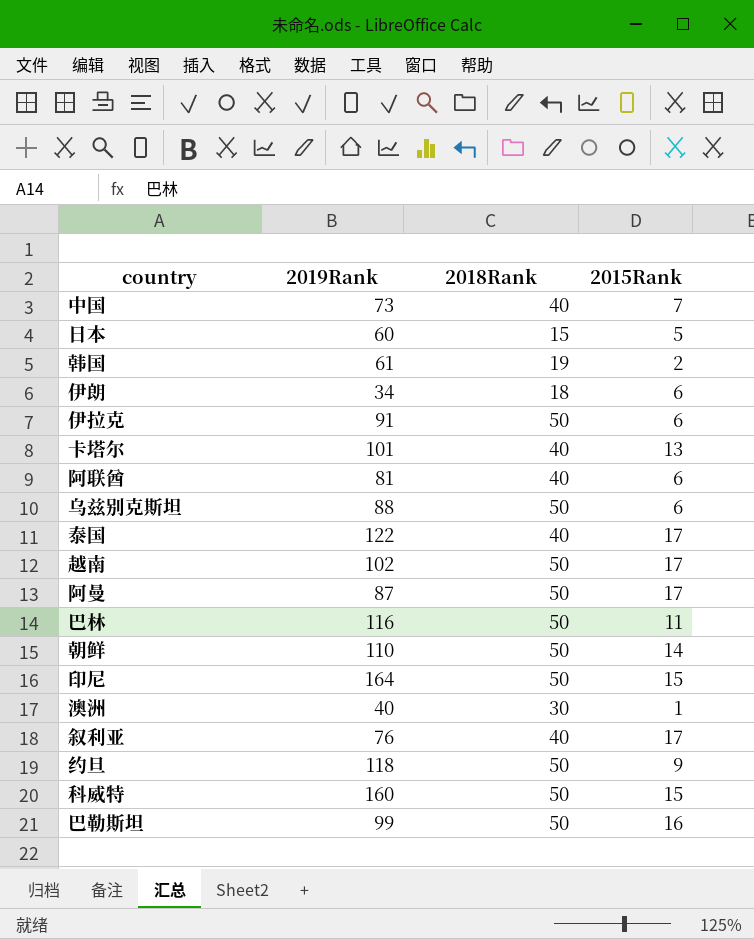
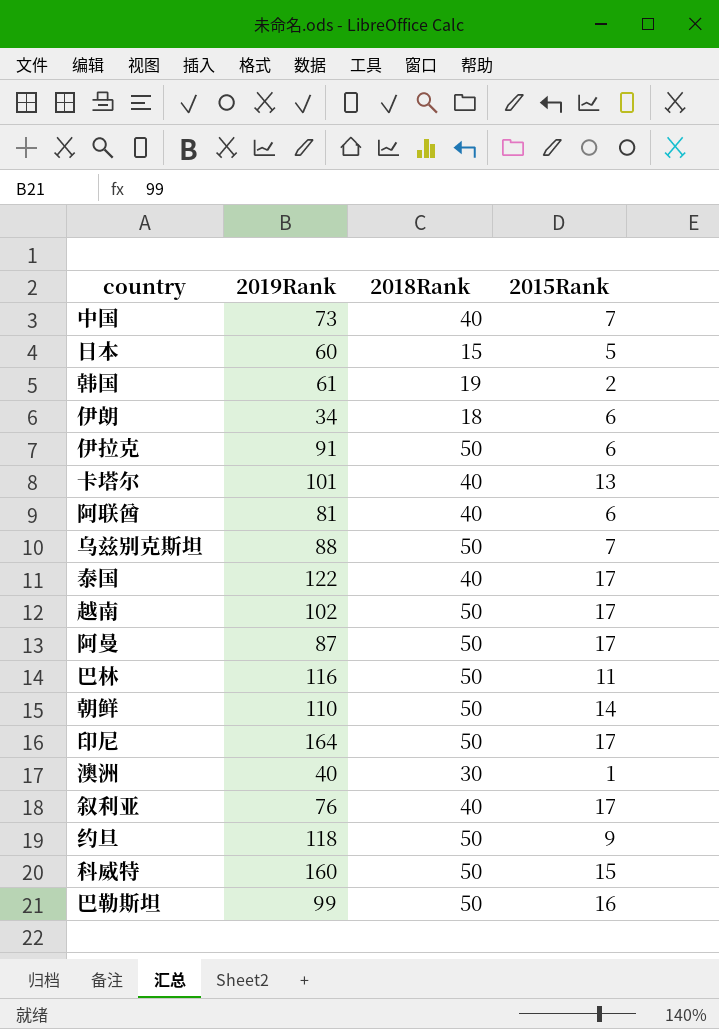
乌兹别克斯坦 | 2015Rank: 6 -> 7
印尼 | 2015Rank: 15 -> 17

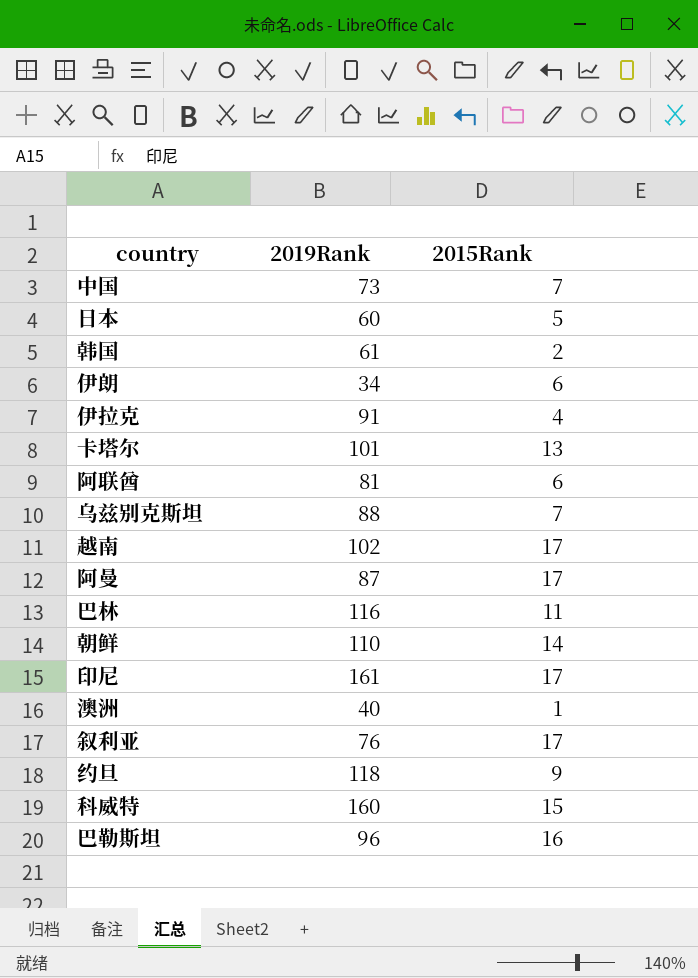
column 2018Rank | position: 3 -> none
row 泰国: 122 | 40 | 17 -> none
伊拉克 | 2015Rank: 6 -> 4
印尼 | 2019Rank: 164 -> 161
巴勒斯坦 | 2019Rank: 99 -> 96

